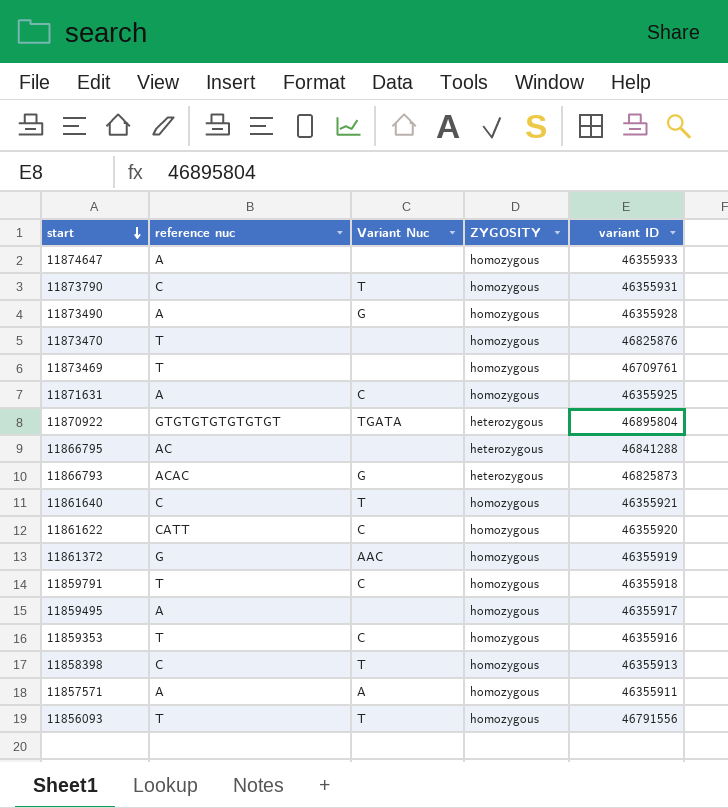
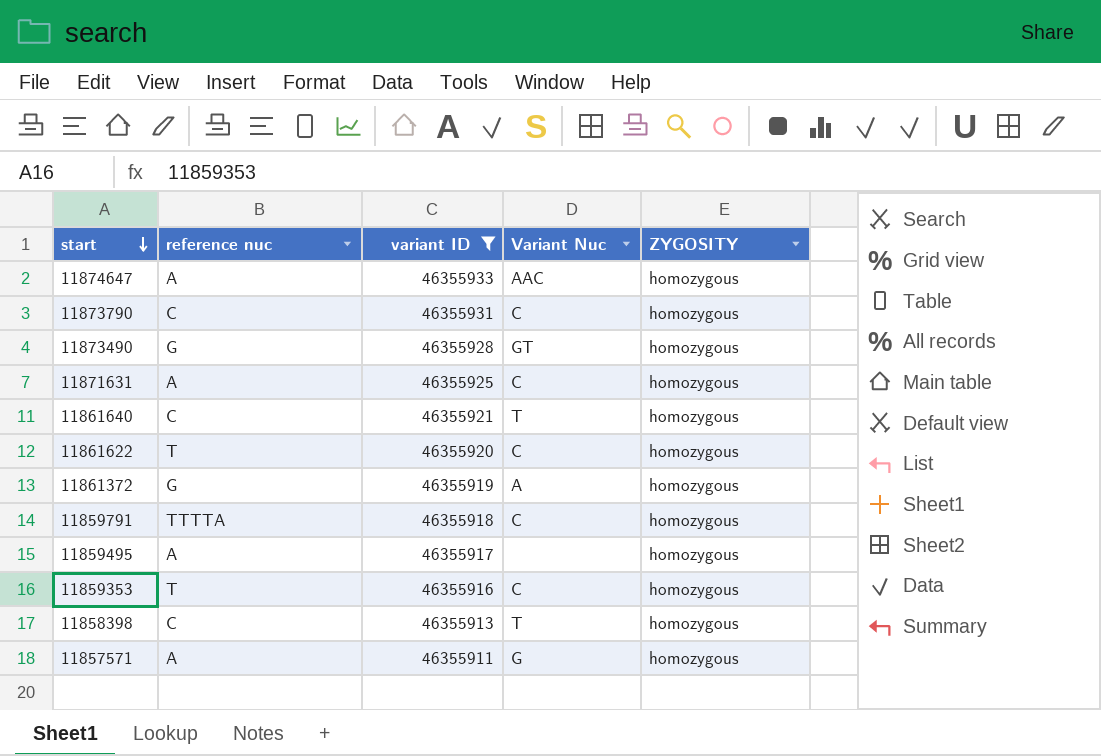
filter: none -> variant ID <= 46355933
column variant ID | position: 5 -> 3
11874647 | Variant Nuc: none -> AAC
11873790 | Variant Nuc: T -> C
11873490 | reference nuc: A -> G
11873490 | Variant Nuc: G -> GT
11861622 | reference nuc: CATT -> T
11861372 | Variant Nuc: AAC -> A
11859791 | reference nuc: T -> TTTTA
11857571 | Variant Nuc: A -> G

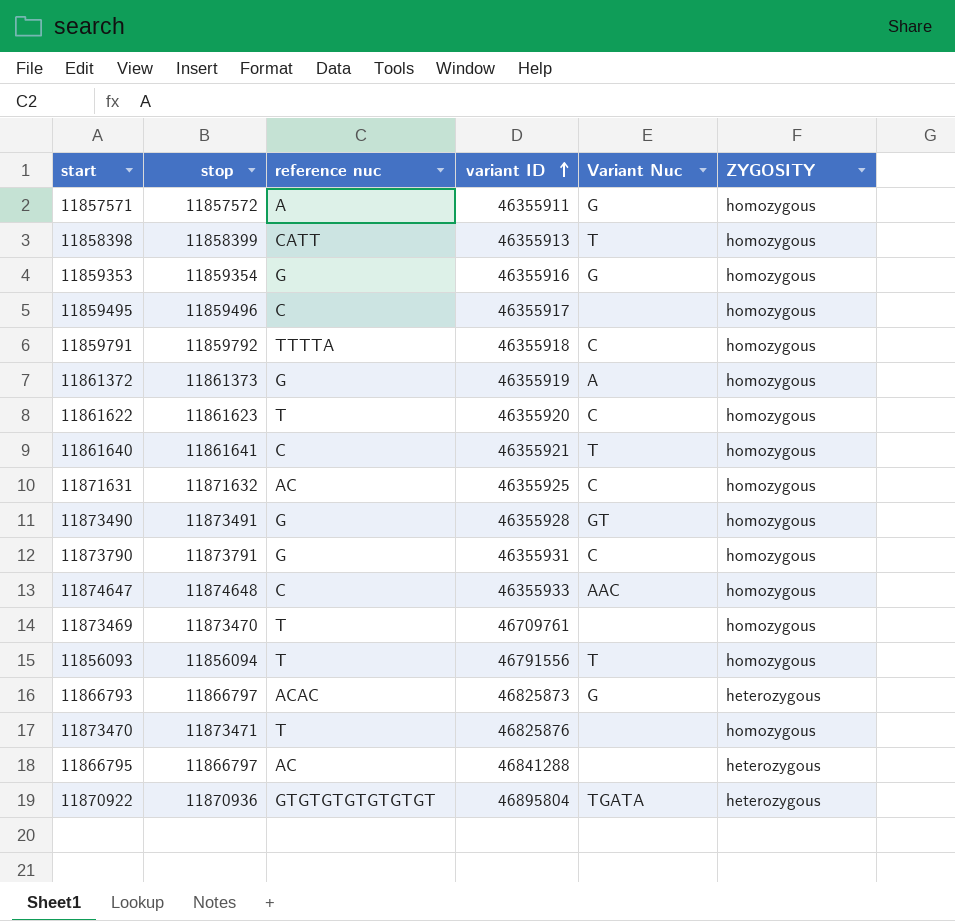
filter: variant ID <= 46355933 -> none
row order: start descending -> variant ID ascending
column stop | position: none -> 2
11858398 | reference nuc: C -> CATT
11859353 | reference nuc: T -> G
11859353 | Variant Nuc: C -> G
11859495 | reference nuc: A -> C
11871631 | reference nuc: A -> AC
11873790 | reference nuc: C -> G
11874647 | reference nuc: A -> C

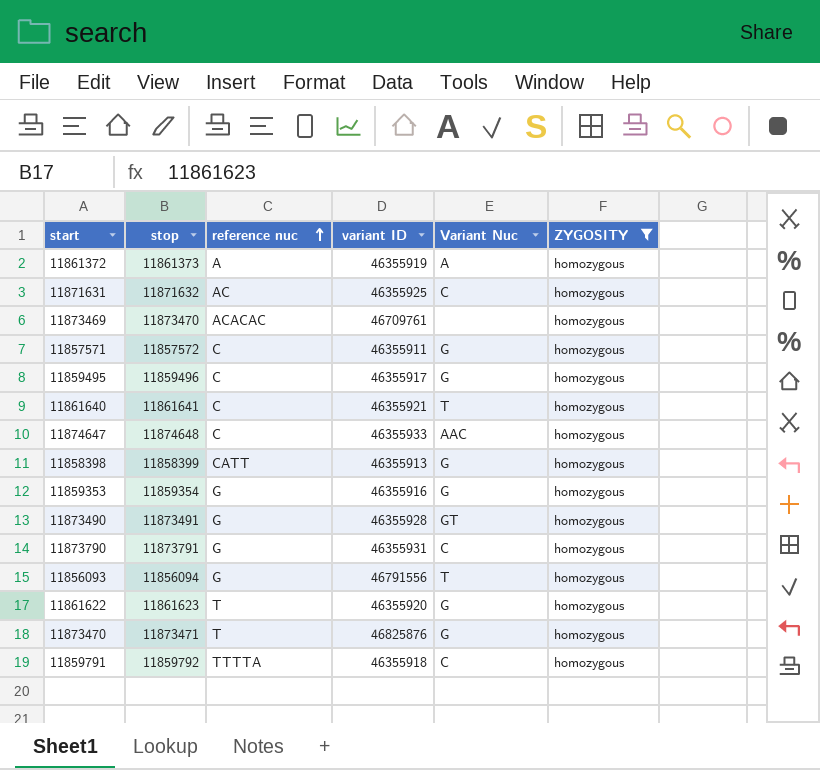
filter: none -> ZYGOSITY = homozygous
row order: variant ID ascending -> reference nuc ascending
11861372 | reference nuc: G -> A
11873469 | reference nuc: T -> ACACAC
11857571 | reference nuc: A -> C
11859495 | Variant Nuc: none -> G
11858398 | Variant Nuc: T -> G
11856093 | reference nuc: T -> G
11861622 | Variant Nuc: C -> G
11873470 | Variant Nuc: none -> G

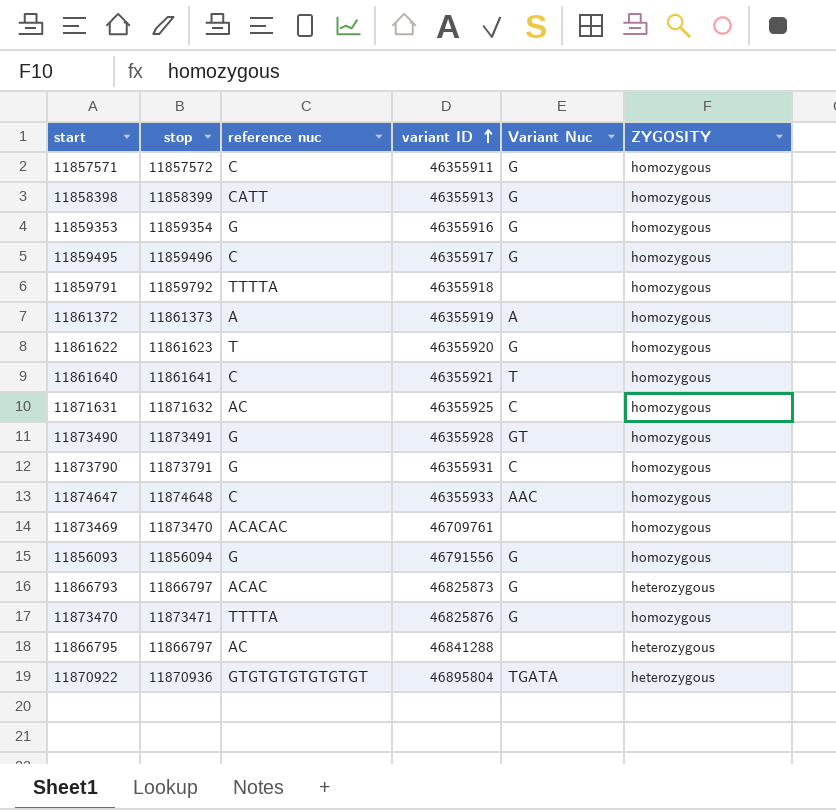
filter: ZYGOSITY = homozygous -> none
row order: reference nuc ascending -> variant ID ascending
11859791 | Variant Nuc: C -> none
11856093 | Variant Nuc: T -> G
11873470 | reference nuc: T -> TTTTA

